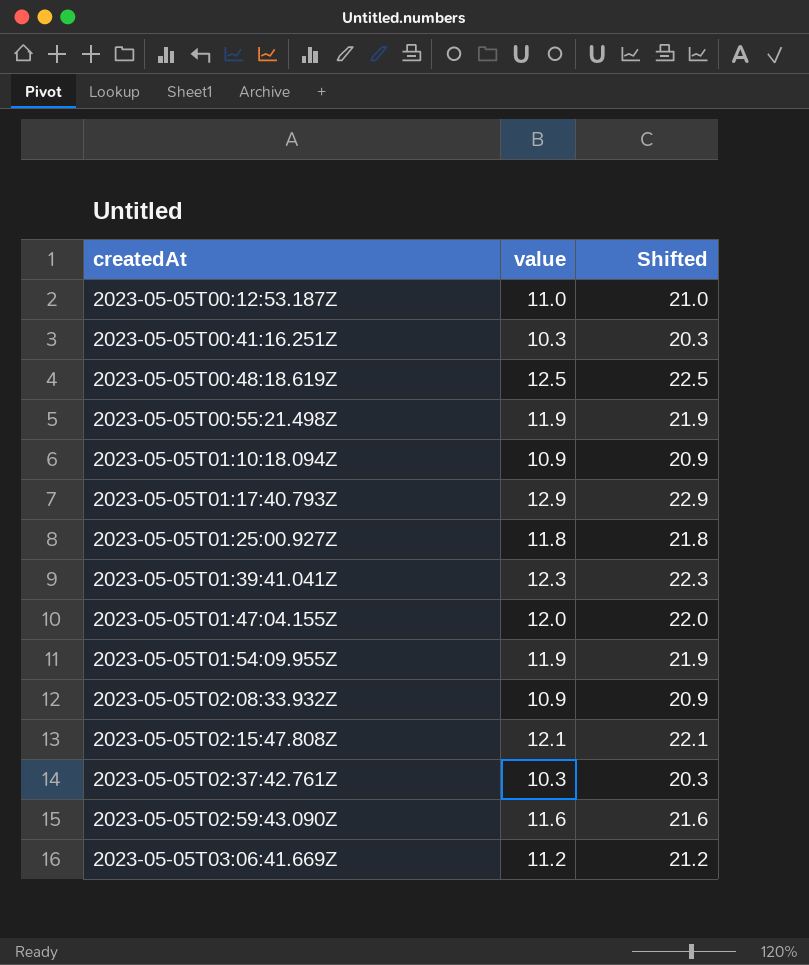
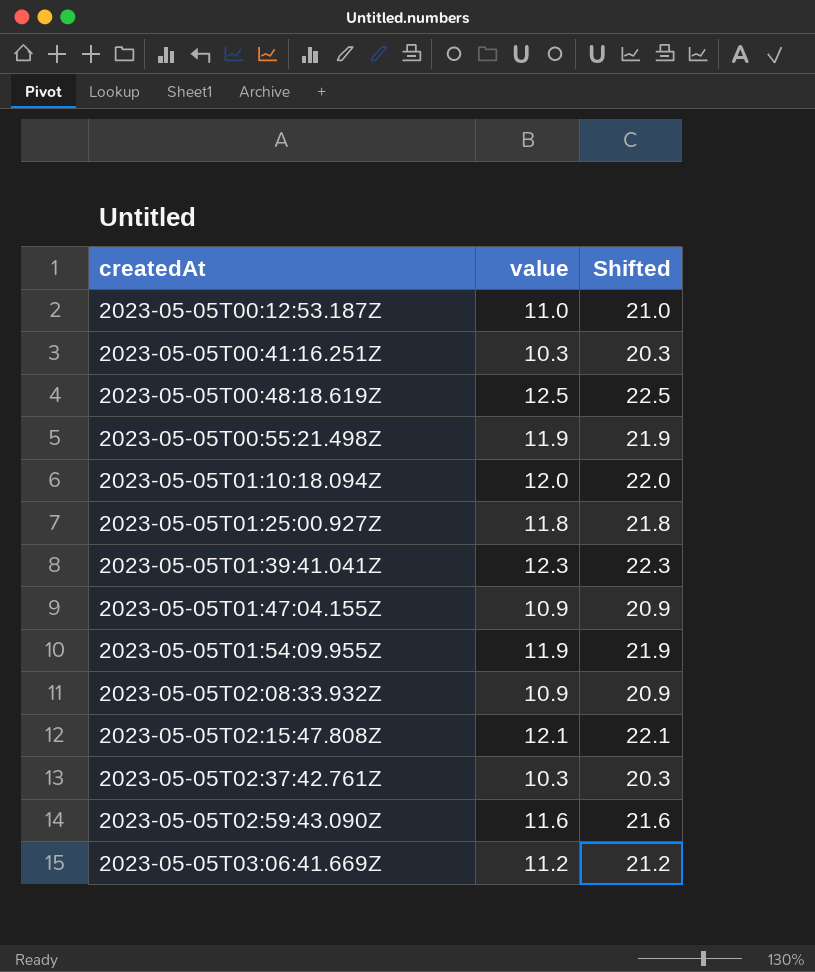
row 2023-05-05T01:17:40.793Z: 12.9 | 22.9 -> none
2023-05-05T01:10:18.094Z | value: 10.9 -> 12.0
2023-05-05T01:10:18.094Z | Shifted: 20.9 -> 22.0
2023-05-05T01:47:04.155Z | value: 12.0 -> 10.9
2023-05-05T01:47:04.155Z | Shifted: 22.0 -> 20.9

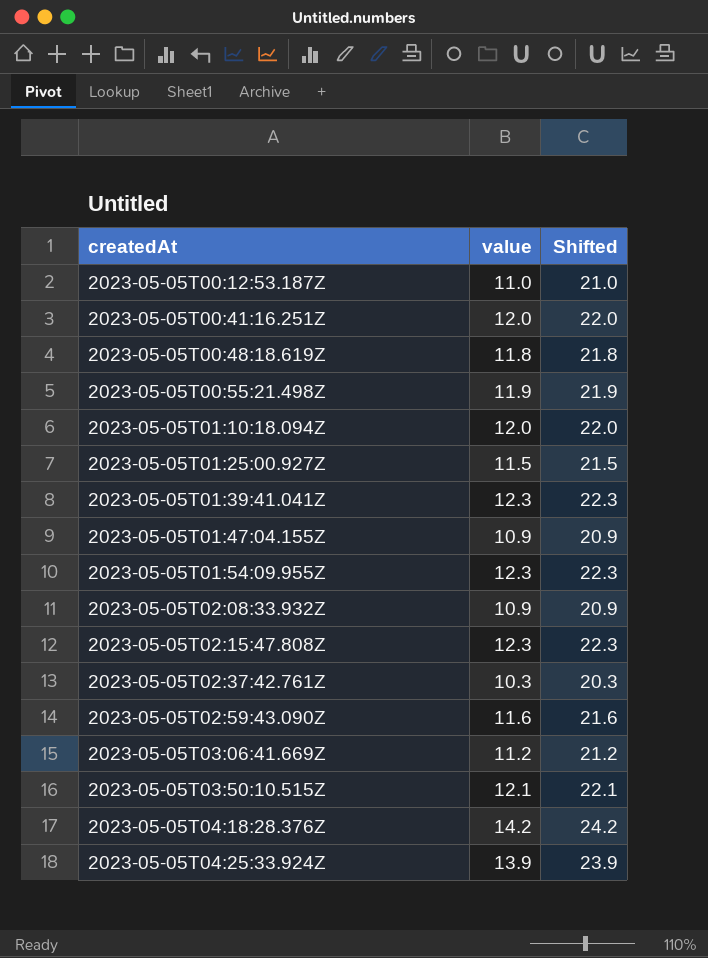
2023-05-05T00:41:16.251Z | value: 10.3 -> 12.0
2023-05-05T00:41:16.251Z | Shifted: 20.3 -> 22.0
2023-05-05T00:48:18.619Z | value: 12.5 -> 11.8
2023-05-05T00:48:18.619Z | Shifted: 22.5 -> 21.8
2023-05-05T01:25:00.927Z | value: 11.8 -> 11.5
2023-05-05T01:25:00.927Z | Shifted: 21.8 -> 21.5
2023-05-05T01:54:09.955Z | value: 11.9 -> 12.3
2023-05-05T01:54:09.955Z | Shifted: 21.9 -> 22.3
2023-05-05T02:15:47.808Z | value: 12.1 -> 12.3
2023-05-05T02:15:47.808Z | Shifted: 22.1 -> 22.3
row 2023-05-05T03:50:10.515Z: none -> 12.1 | 22.1
row 2023-05-05T04:18:28.376Z: none -> 14.2 | 24.2
row 2023-05-05T04:25:33.924Z: none -> 13.9 | 23.9

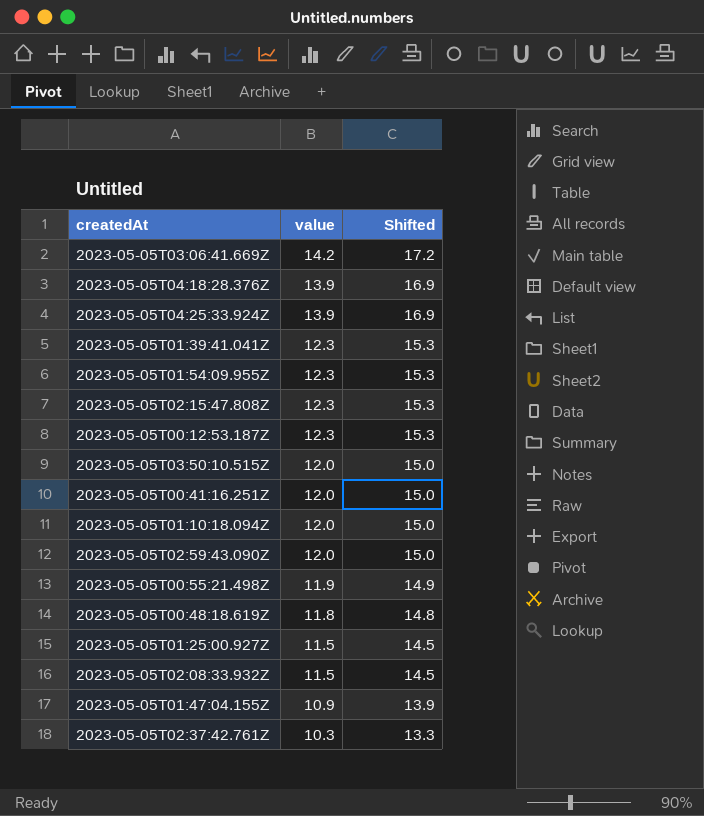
row order: createdAt ascending -> value descending
column Shifted | formula: [value] + 10 -> [value] + 3
2023-05-05T03:06:41.669Z | value: 11.2 -> 14.2
2023-05-05T04:18:28.376Z | value: 14.2 -> 13.9
2023-05-05T00:12:53.187Z | value: 11.0 -> 12.3
2023-05-05T03:50:10.515Z | value: 12.1 -> 12.0
2023-05-05T02:59:43.090Z | value: 11.6 -> 12.0
2023-05-05T02:08:33.932Z | value: 10.9 -> 11.5

